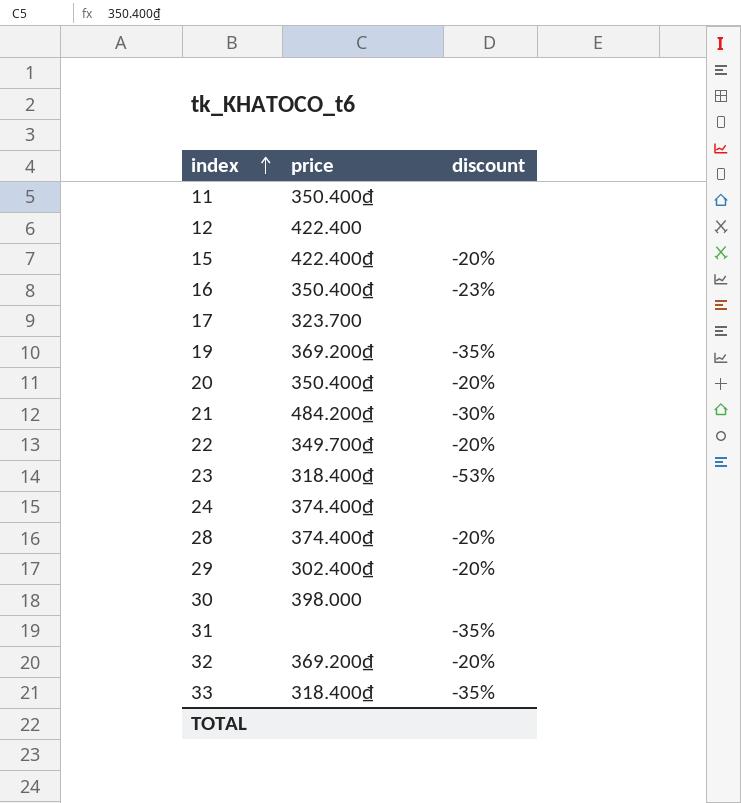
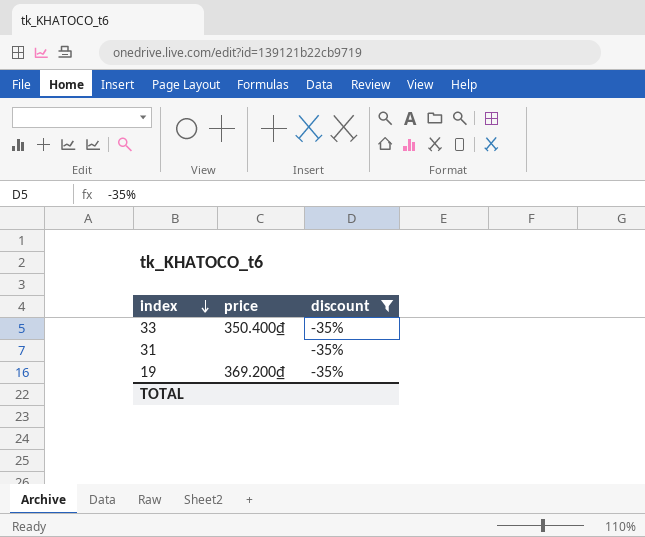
filter: none -> discount = -35%
row order: index ascending -> index descending
33 | price: 318.400₫ -> 350.400₫

